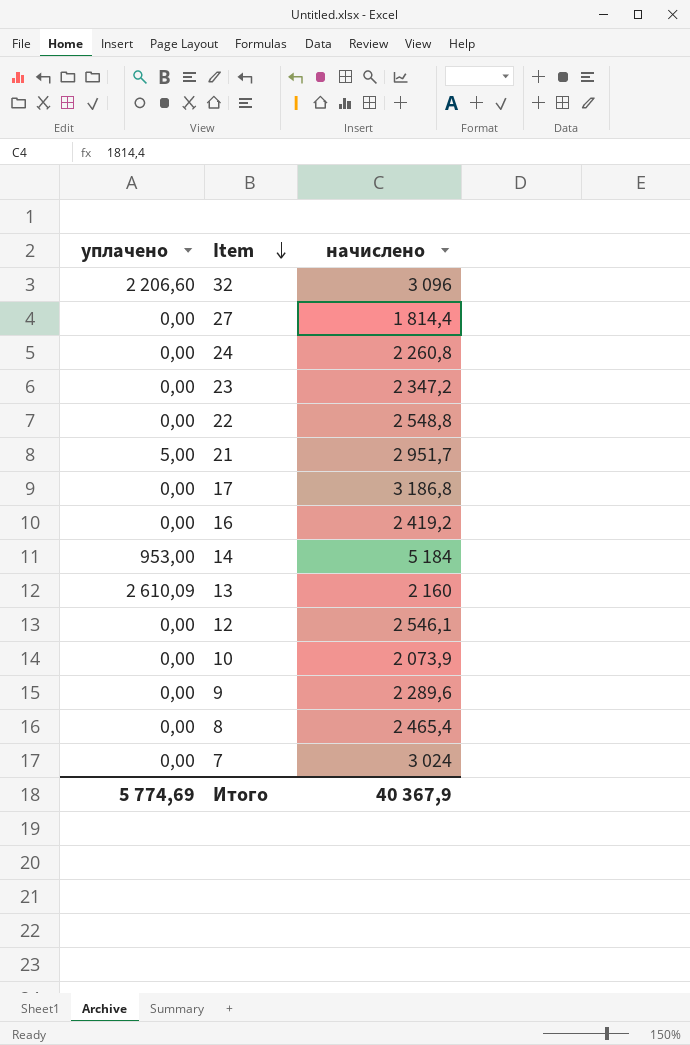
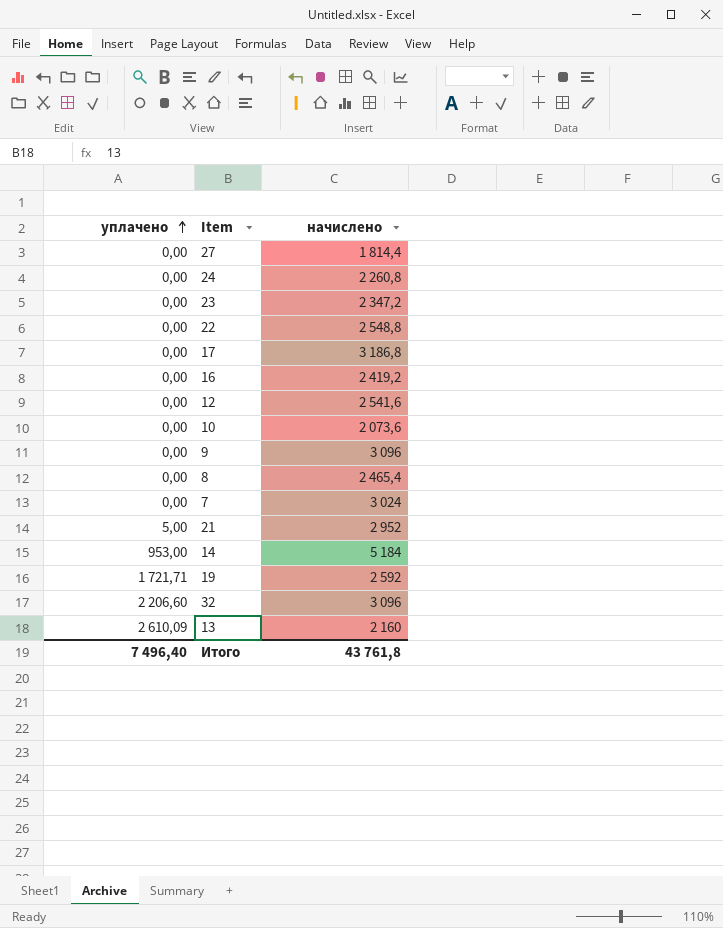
row order: Item descending -> уплачено ascending
12 | начислено: 2 546,1 -> 2 541,6
10 | начислено: 2 073,9 -> 2 073,6
9 | начислено: 2 289,6 -> 3 096
21 | начислено: 2 951,7 -> 2 952
row 19: none -> 1 721,71 | 2 592
Итого | уплачено: 5 774,69 -> 7 496,40
Итого | начислено: 40 367,9 -> 43 761,8

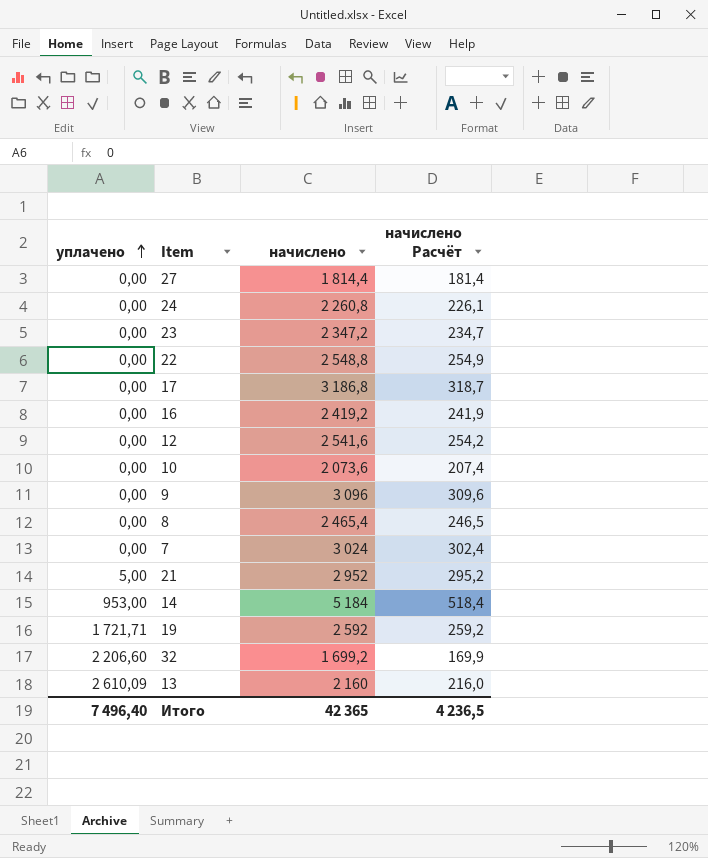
column начислено Расчёт | formula: none -> [начислено] * 0,1
32 | начислено: 3 096 -> 1 699,2
Итого | начислено: 43 761,8 -> 42 365

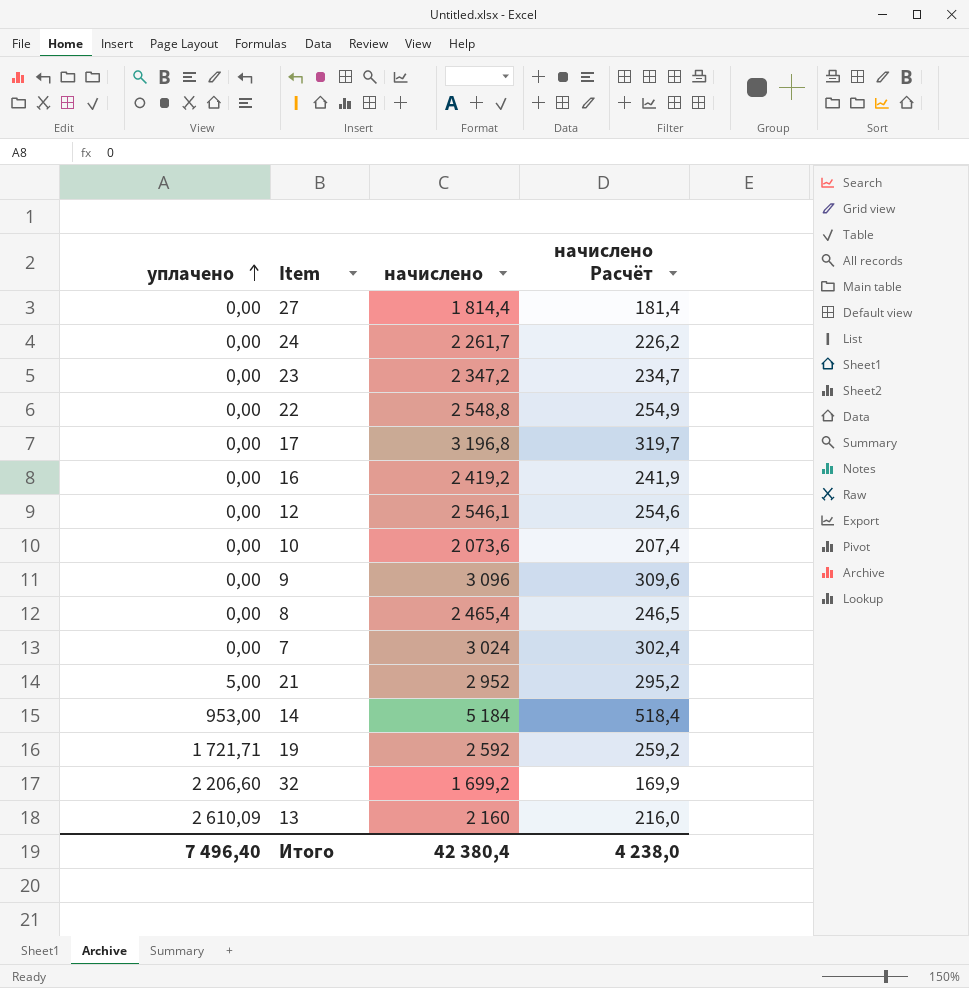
24 | начислено: 2 260,8 -> 2 261,7
24 | начислено Расчёт: 226,1 -> 226,2
17 | начислено: 3 186,8 -> 3 196,8
17 | начислено Расчёт: 318,7 -> 319,7
12 | начислено: 2 541,6 -> 2 546,1
12 | начислено Расчёт: 254,2 -> 254,6
Итого | начислено: 42 365 -> 42 380,4
Итого | начислено Расчёт: 4 236,5 -> 4 238,0

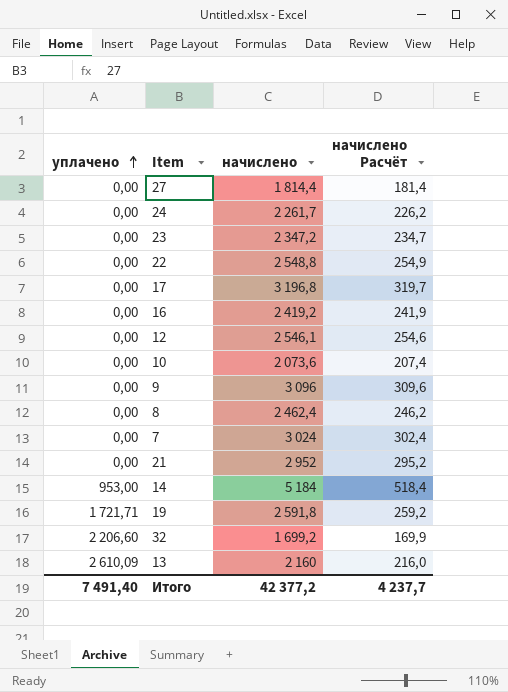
8 | начислено: 2 465,4 -> 2 462,4
8 | начислено Расчёт: 246,5 -> 246,2
21 | уплачено: 5,00 -> 0,00
19 | начислено: 2 592 -> 2 591,8
Итого | уплачено: 7 496,40 -> 7 491,40
Итого | начислено: 42 380,4 -> 42 377,2
Итого | начислено Расчёт: 4 238,0 -> 4 237,7

